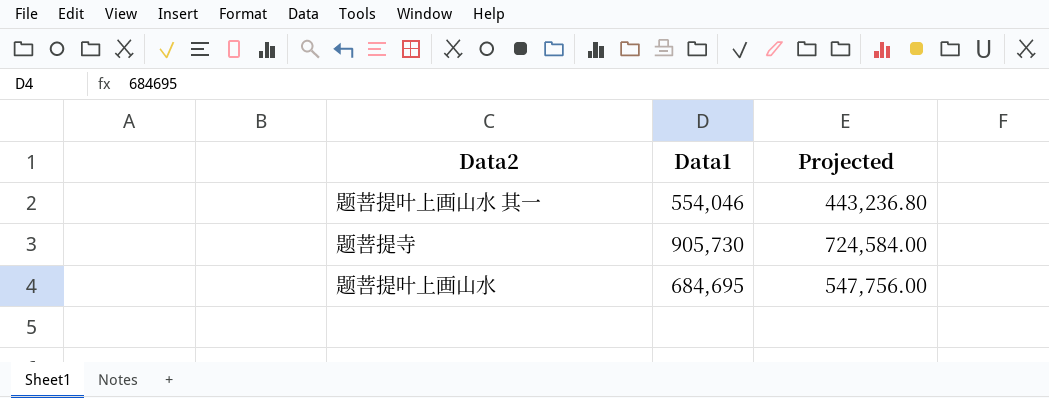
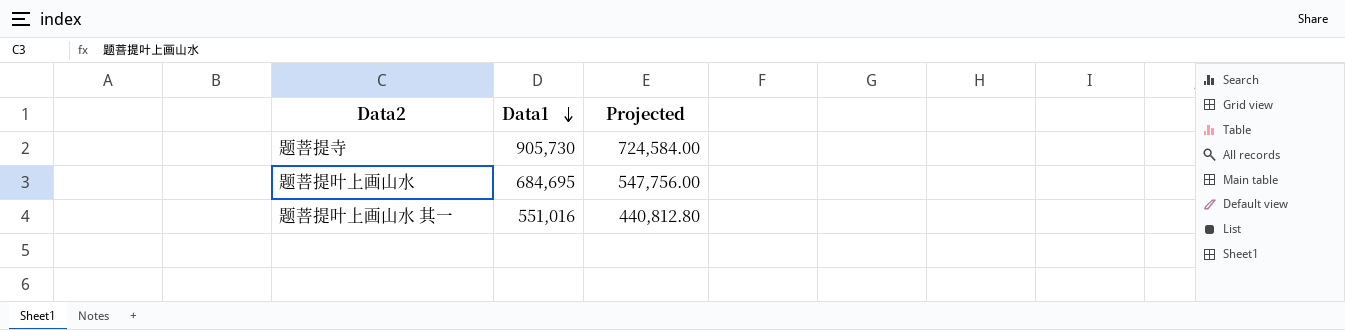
row order: none -> Data1 descending
题菩提叶上画山水 其一 | Data1: 554,046 -> 551,016
题菩提叶上画山水 其一 | Projected: 443,236.80 -> 440,812.80

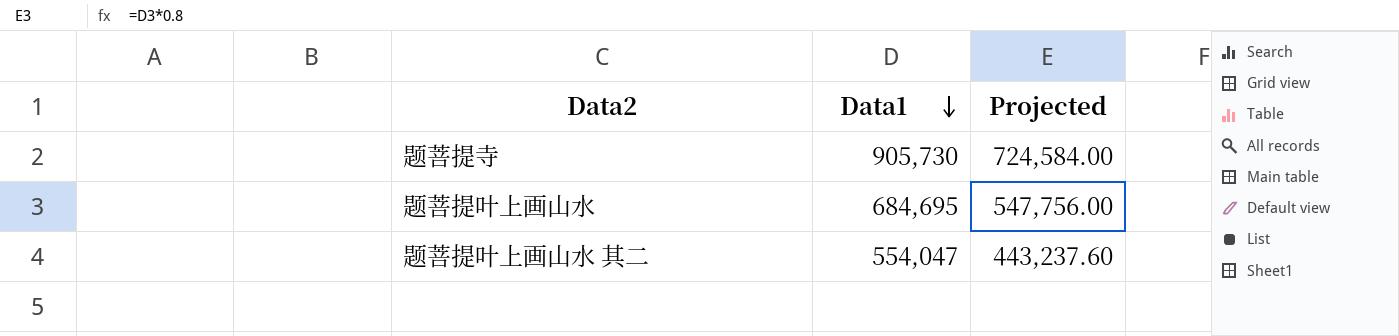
row 题菩提叶上画山水 其一: 551,016 | 440,812.80 -> none
row 题菩提叶上画山水 其二: none -> 554,047 | 443,237.60

